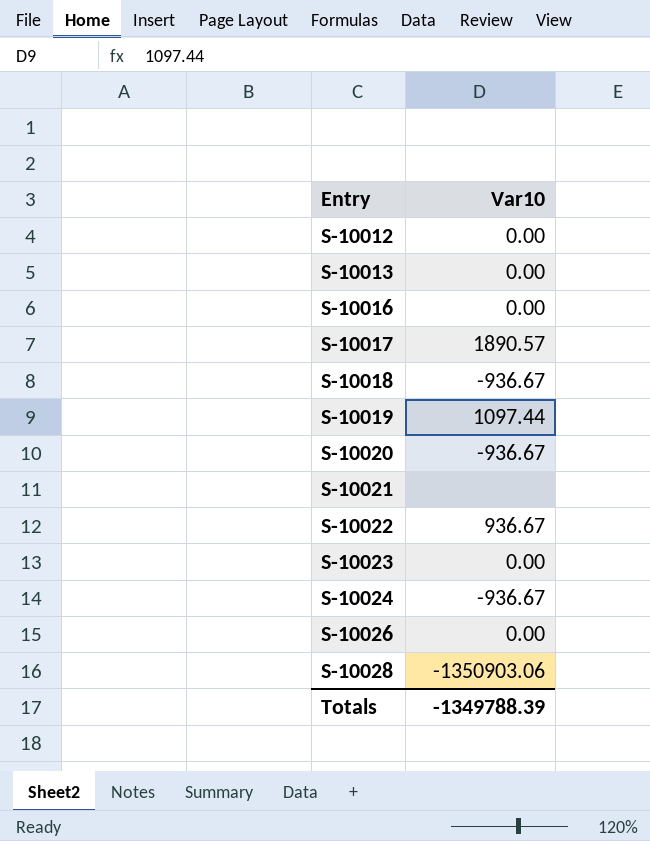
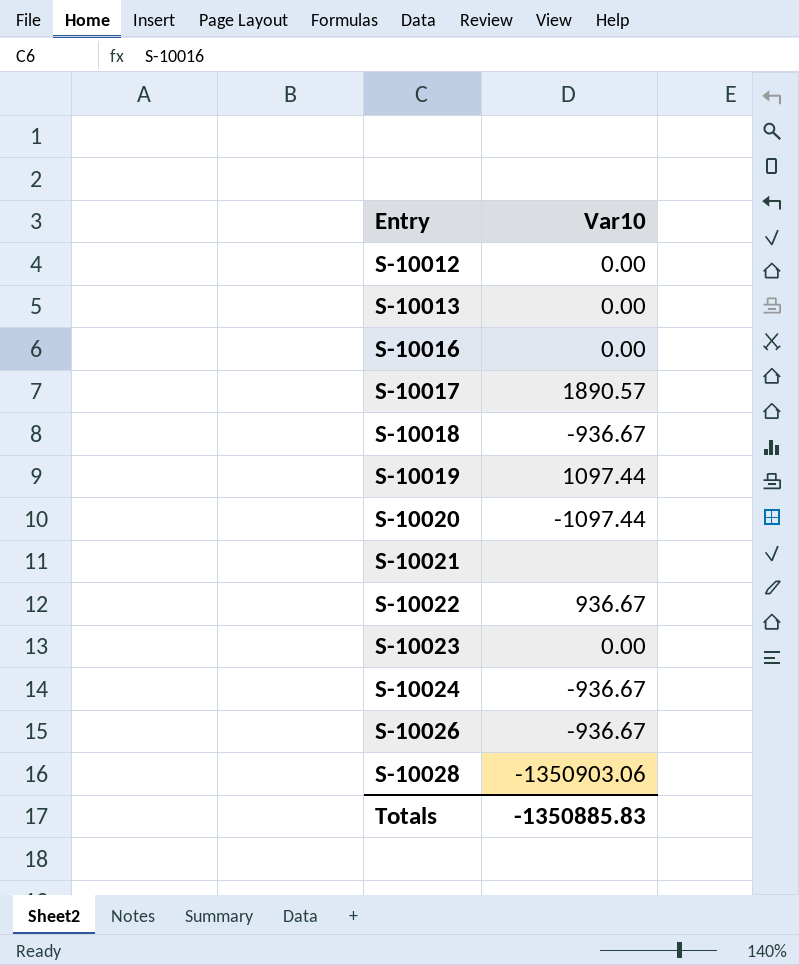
S-10020 | Var10: -936.67 -> -1097.44
S-10026 | Var10: 0.00 -> -936.67
Totals | Var10: -1349788.39 -> -1350885.83

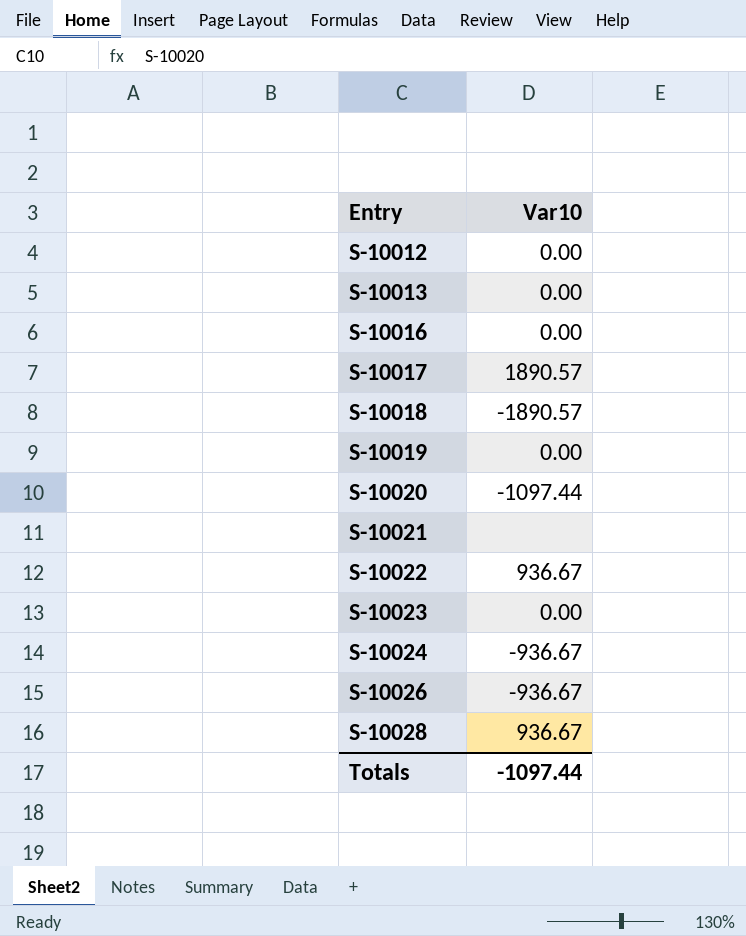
S-10018 | Var10: -936.67 -> -1890.57
S-10019 | Var10: 1097.44 -> 0.00
S-10028 | Var10: -1350903.06 -> 936.67
Totals | Var10: -1350885.83 -> -1097.44

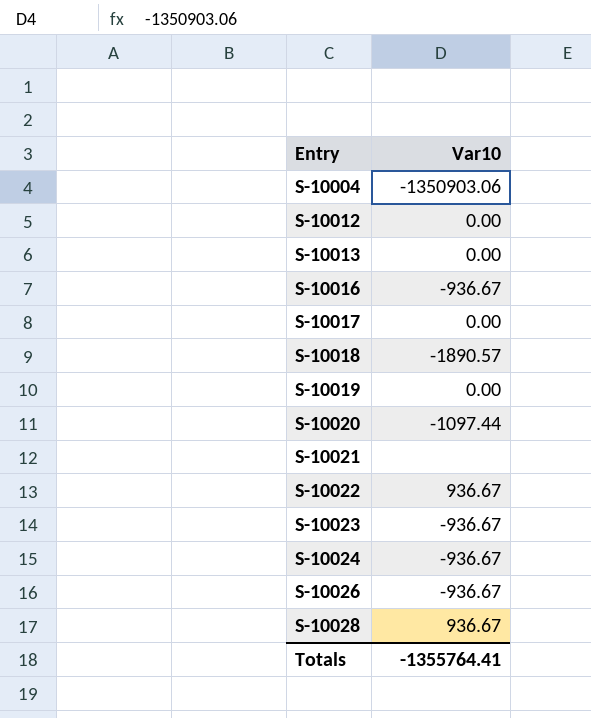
row S-10004: none -> -1350903.06
S-10016 | Var10: 0.00 -> -936.67
S-10017 | Var10: 1890.57 -> 0.00
S-10023 | Var10: 0.00 -> -936.67
Totals | Var10: -1097.44 -> -1355764.41

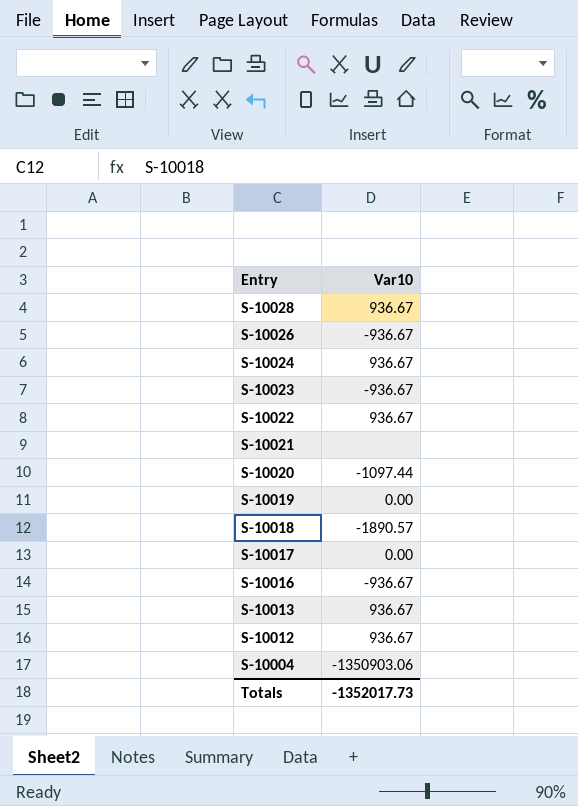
row order: Entry ascending -> Entry descending
S-10024 | Var10: -936.67 -> 936.67
S-10013 | Var10: 0.00 -> 936.67
S-10012 | Var10: 0.00 -> 936.67
Totals | Var10: -1355764.41 -> -1352017.73

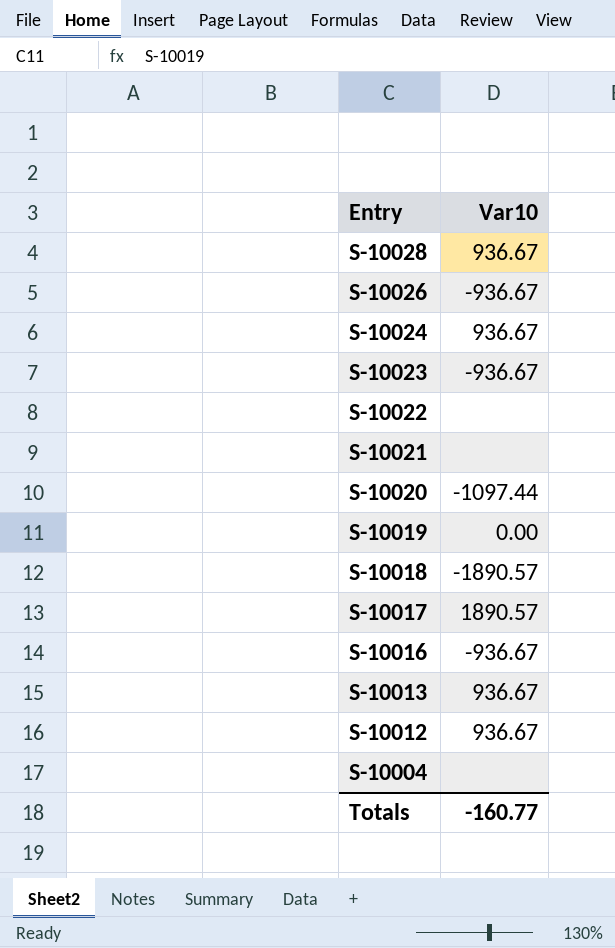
S-10022 | Var10: 936.67 -> none
S-10017 | Var10: 0.00 -> 1890.57
S-10004 | Var10: -1350903.06 -> none
Totals | Var10: -1352017.73 -> -160.77

